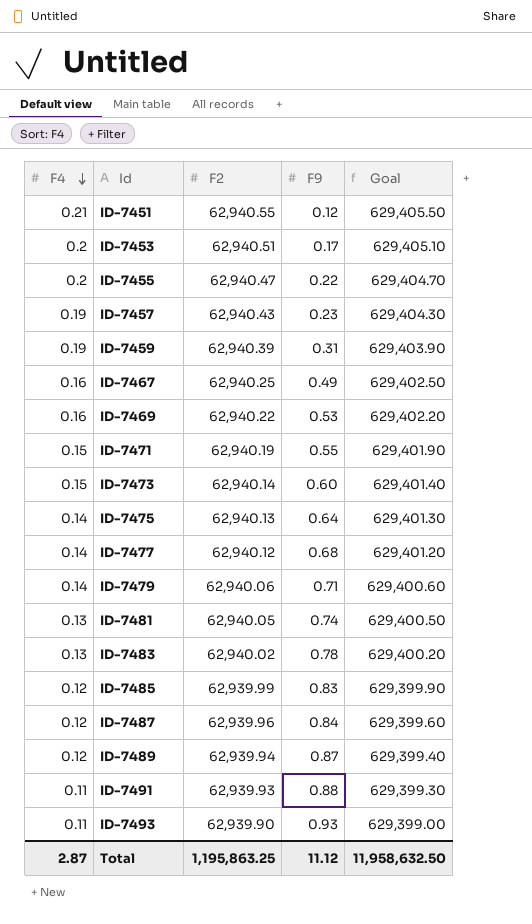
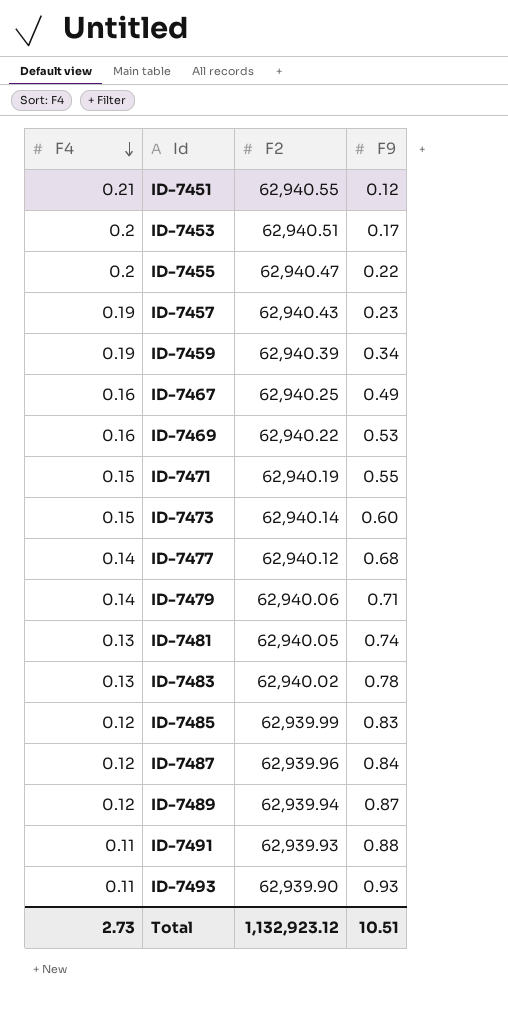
column Goal | formula: [F2] * 10 -> none
row ID-7475: 0.14 | 62,940.13 | 0.64 | 629,401.30 -> none
ID-7459 | F9: 0.31 -> 0.34
Total | F4: 2.87 -> 2.73
Total | F2: 1,195,863.25 -> 1,132,923.12
Total | F9: 11.12 -> 10.51

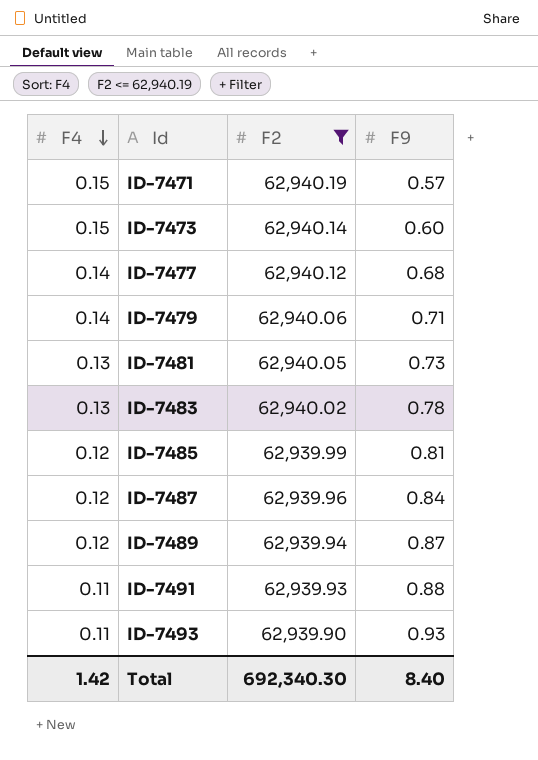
filter: none -> F2 <= 62,940.19
ID-7471 | F9: 0.55 -> 0.57
ID-7481 | F9: 0.74 -> 0.73
ID-7485 | F9: 0.83 -> 0.81
Total | F4: 2.73 -> 1.42
Total | F2: 1,132,923.12 -> 692,340.30
Total | F9: 10.51 -> 8.40

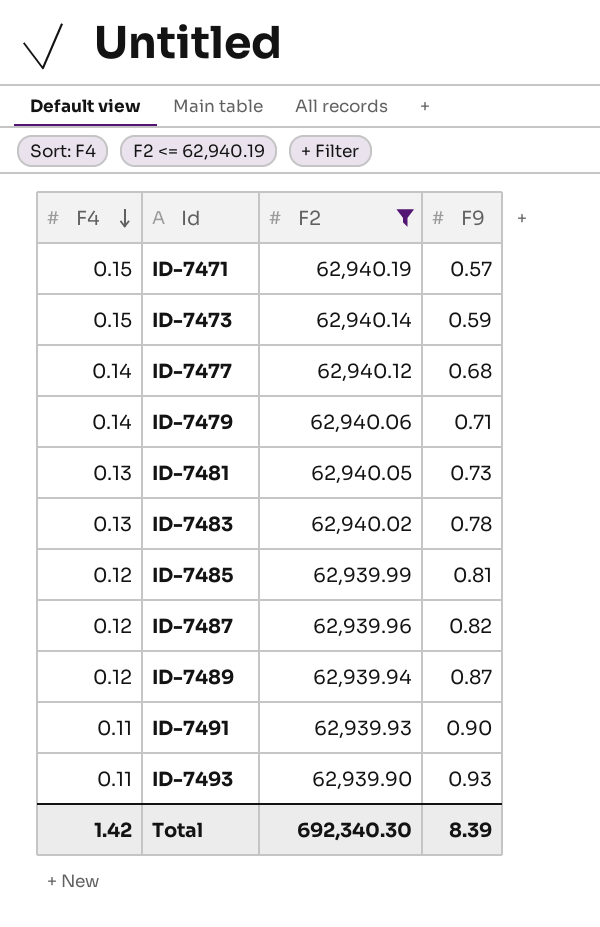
ID-7473 | F9: 0.60 -> 0.59
ID-7487 | F9: 0.84 -> 0.82
ID-7491 | F9: 0.88 -> 0.90
Total | F9: 8.40 -> 8.39

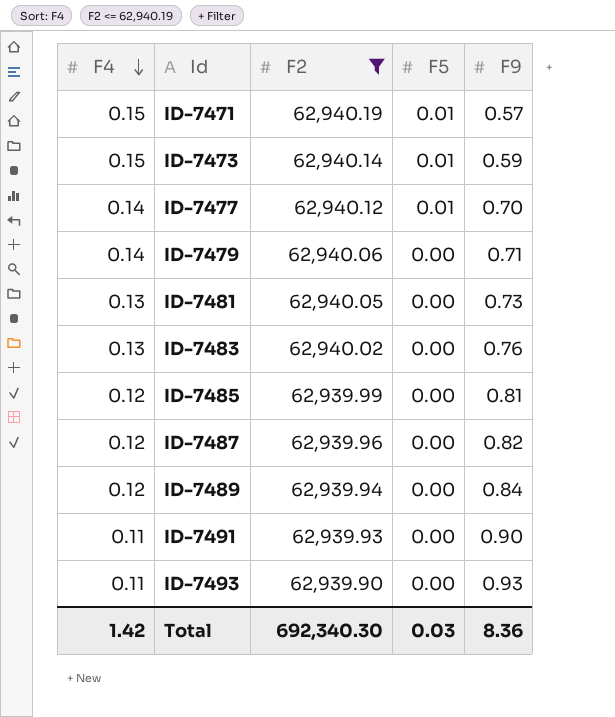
column F5 | position: none -> 4
ID-7477 | F9: 0.68 -> 0.70
ID-7483 | F9: 0.78 -> 0.76
ID-7489 | F9: 0.87 -> 0.84
Total | F9: 8.39 -> 8.36

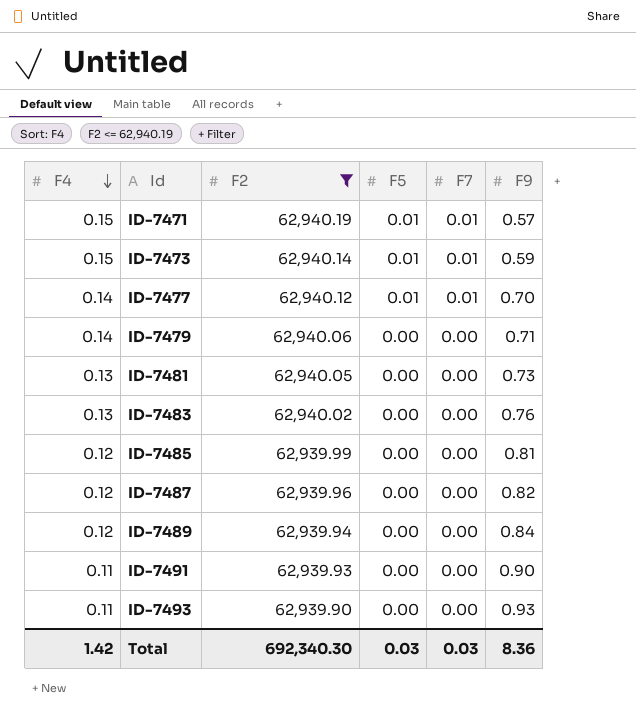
column F7 | position: none -> 5

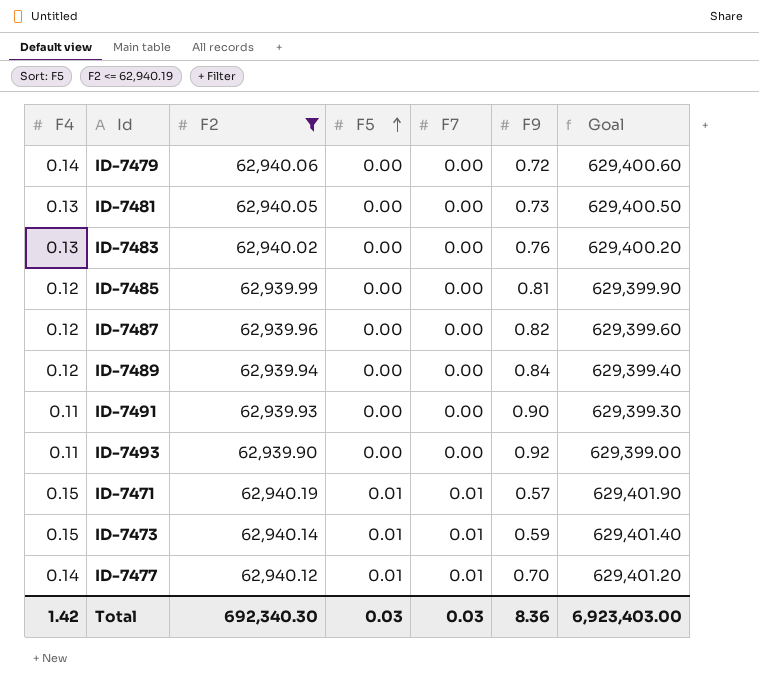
row order: F4 descending -> F5 ascending
column Goal | formula: none -> [F2] * 10
ID-7479 | F9: 0.71 -> 0.72
ID-7493 | F9: 0.93 -> 0.92

